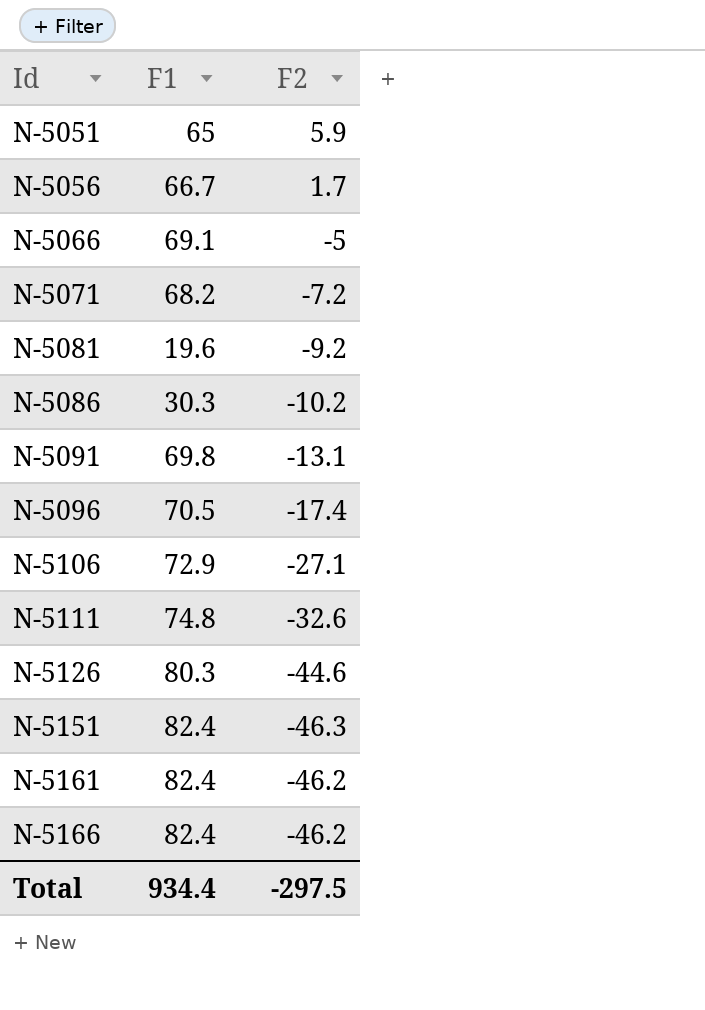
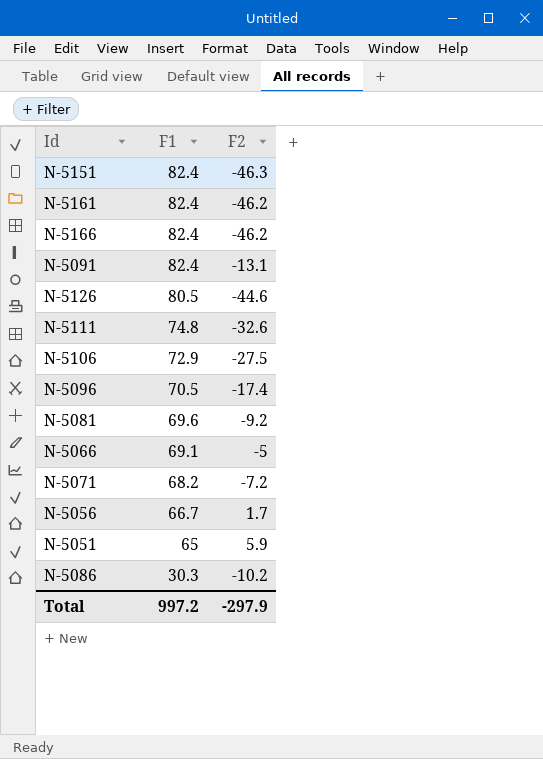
row order: Id ascending -> F1 descending
N-5091 | F1: 69.8 -> 82.4
N-5126 | F1: 80.3 -> 80.5
N-5106 | F2: -27.1 -> -27.5
N-5081 | F1: 19.6 -> 69.6
Total | F1: 934.4 -> 997.2
Total | F2: -297.5 -> -297.9

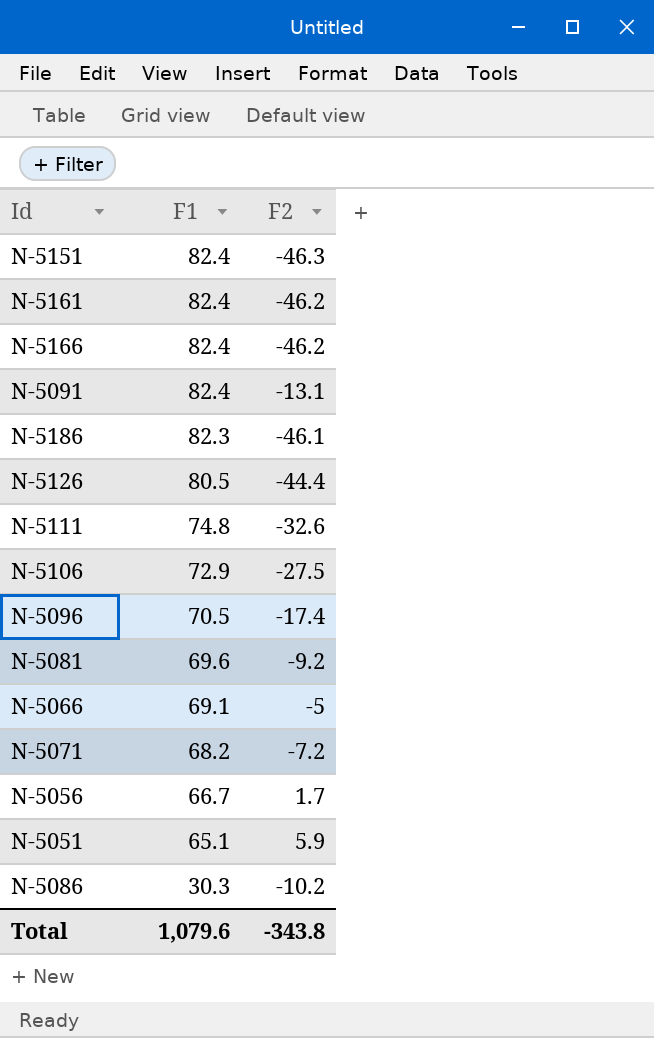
row N-5186: none -> 82.3 | -46.1
N-5126 | F2: -44.6 -> -44.4
N-5051 | F1: 65 -> 65.1
Total | F1: 997.2 -> 1,079.6
Total | F2: -297.9 -> -343.8

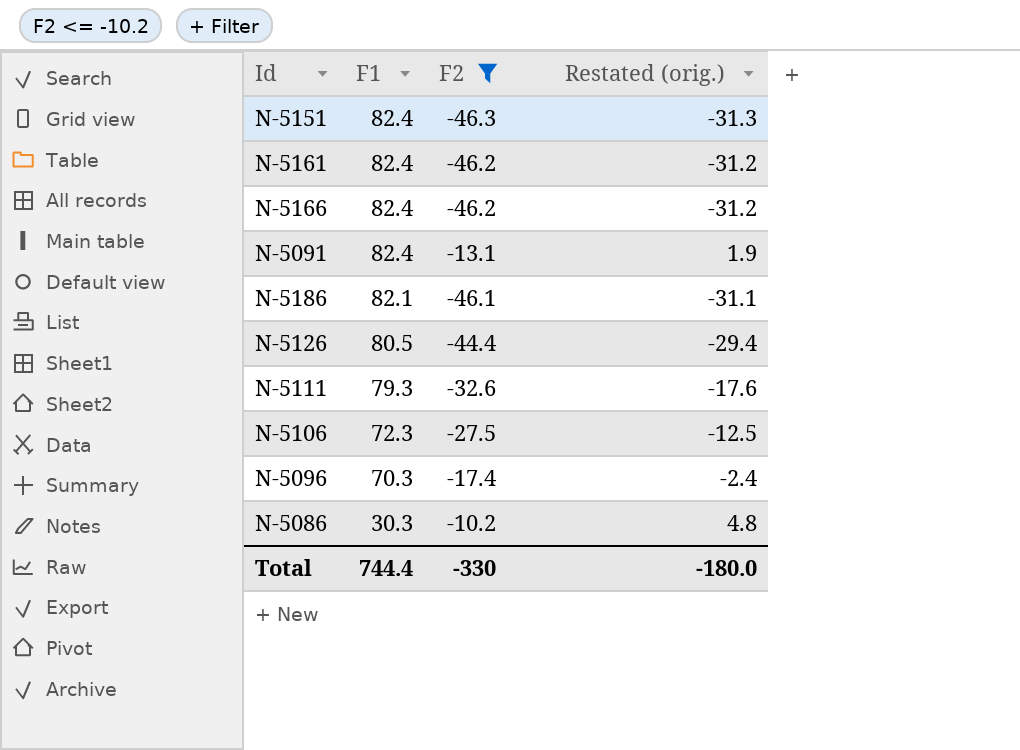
filter: none -> F2 <= -10.2
column Restated (orig.) | formula: none -> [F2] + 15
N-5186 | F1: 82.3 -> 82.1
N-5111 | F1: 74.8 -> 79.3
N-5106 | F1: 72.9 -> 72.3
N-5096 | F1: 70.5 -> 70.3
Total | F1: 1,079.6 -> 744.4
Total | F2: -343.8 -> -330

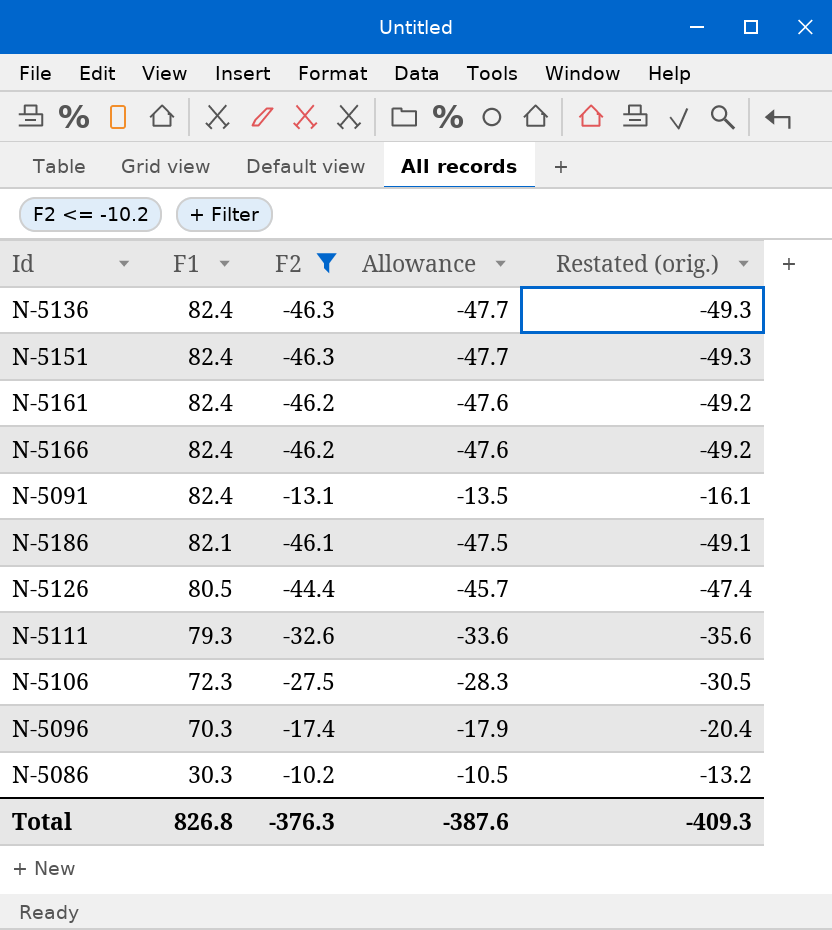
column Allowance | formula: none -> [F2] * 1.03
column Restated (orig.) | formula: [F2] + 15 -> [F2] - 3
row N-5136: none -> 82.4 | -46.3 | -47.7 | -49.3
Total | F1: 744.4 -> 826.8
Total | F2: -330 -> -376.3
Total | Restated (orig.): -180.0 -> -409.3

